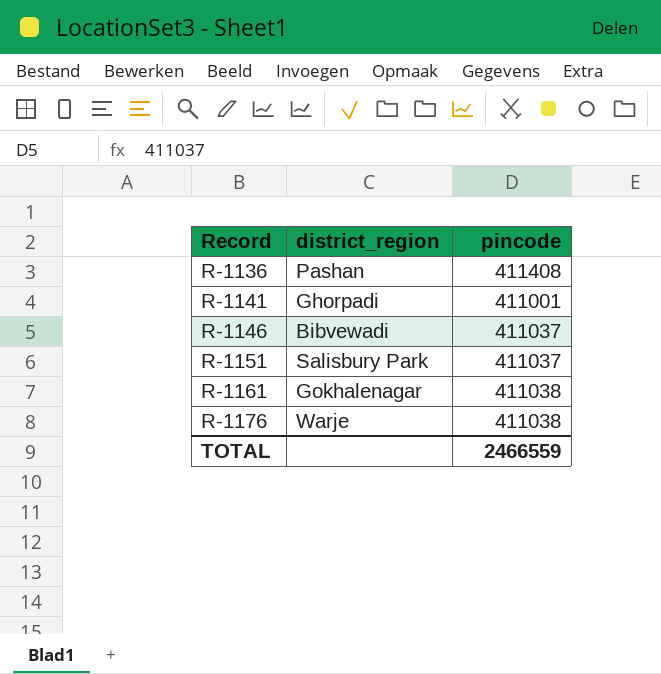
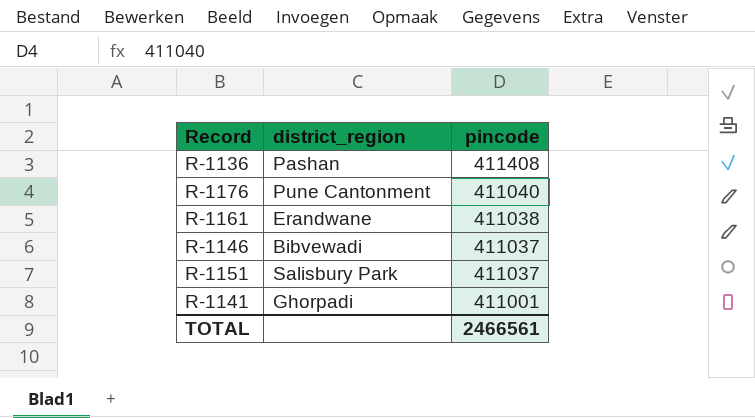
row order: Record ascending -> pincode descending
R-1176 | district_region: Warje -> Pune Cantonment
R-1176 | pincode: 411038 -> 411040
R-1161 | district_region: Gokhalenagar -> Erandwane
TOTAL | pincode: 2466559 -> 2466561

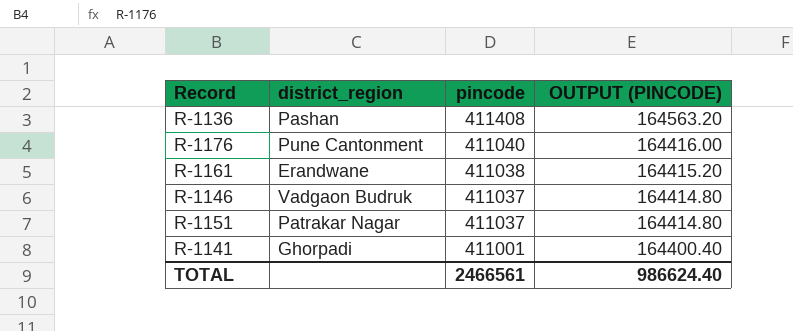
column OUTPUT (PINCODE) | formula: none -> [pincode] * 0.4
R-1146 | district_region: Bibvewadi -> Vadgaon Budruk
R-1151 | district_region: Salisbury Park -> Patrakar Nagar

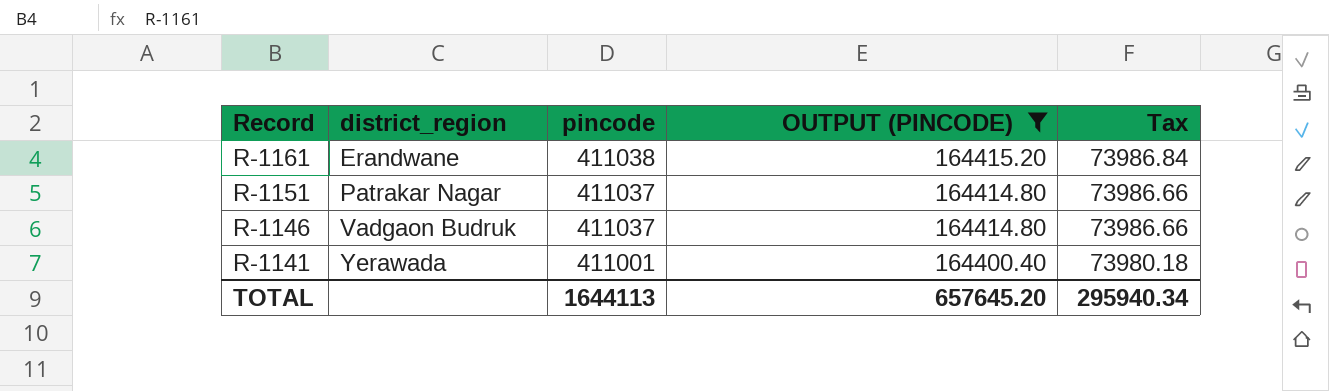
filter: none -> OUTPUT (PINCODE) <= 164415.20
row order: pincode descending -> Record descending
column Tax | formula: none -> [pincode] * 0.18
R-1141 | district_region: Ghorpadi -> Yerawada
TOTAL | pincode: 2466561 -> 1644113
TOTAL | OUTPUT (PINCODE): 986624.40 -> 657645.20

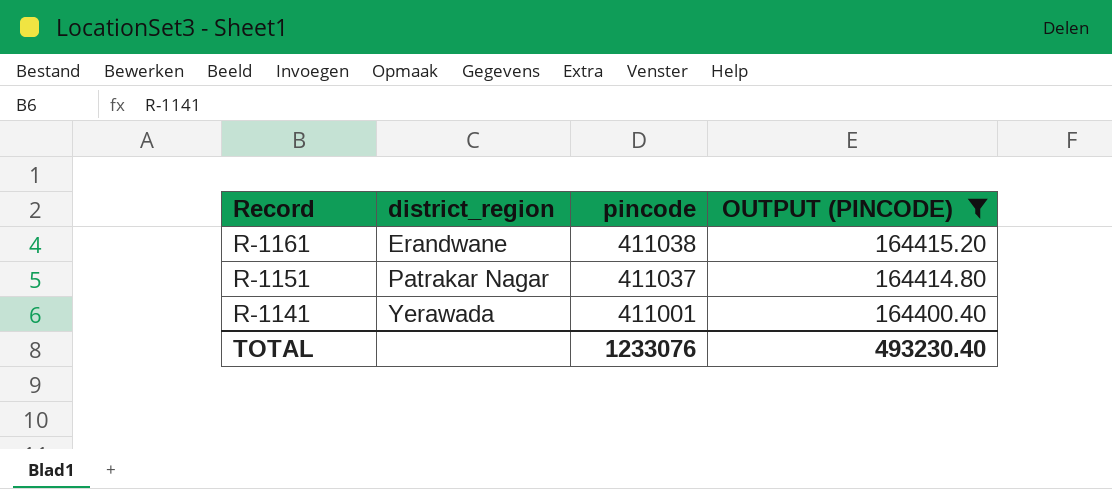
column Tax | formula: [pincode] * 0.18 -> none
row R-1146: Vadgaon Budruk | 411037 | 164414.80 | 73986.66 -> none
TOTAL | pincode: 1644113 -> 1233076
TOTAL | OUTPUT (PINCODE): 657645.20 -> 493230.40

